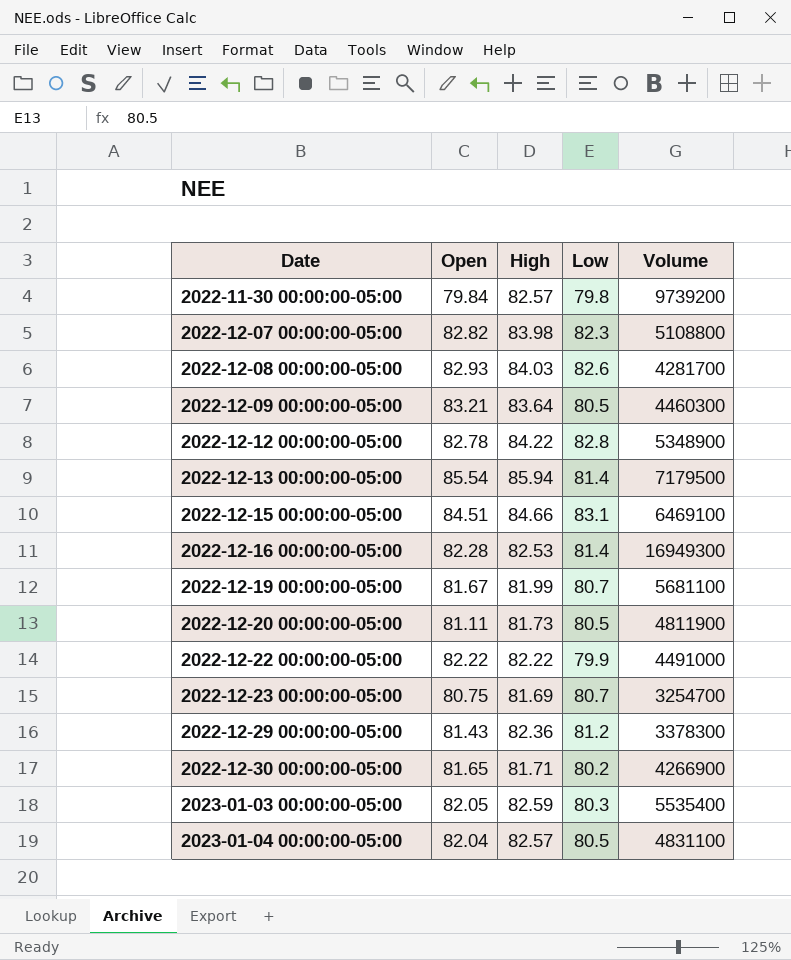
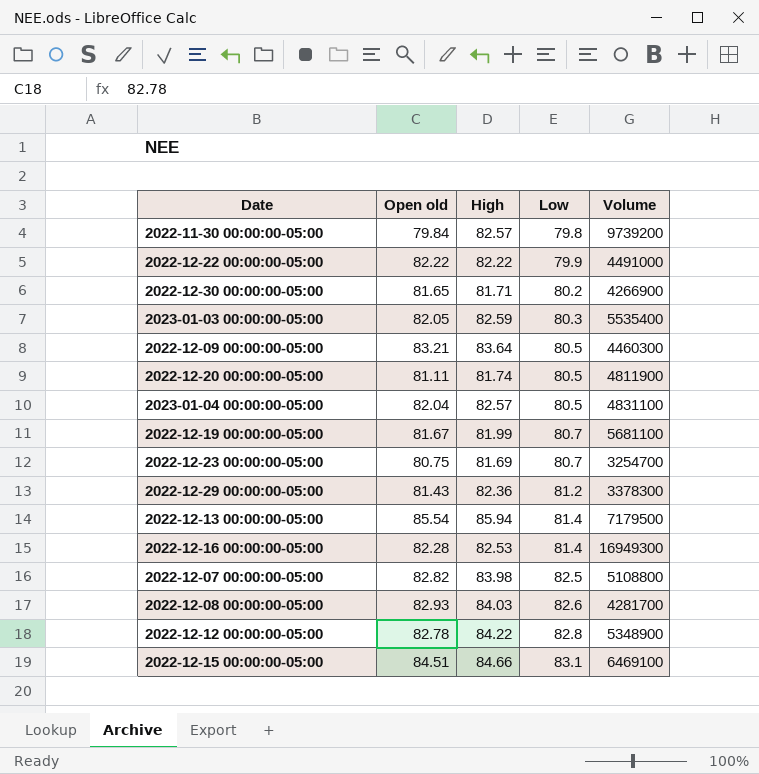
row order: Date ascending -> Low ascending
column name: Open -> Open old
2022-12-20 00:00:00-05:00 | High: 81.73 -> 81.74
2022-12-07 00:00:00-05:00 | Low: 82.3 -> 82.5

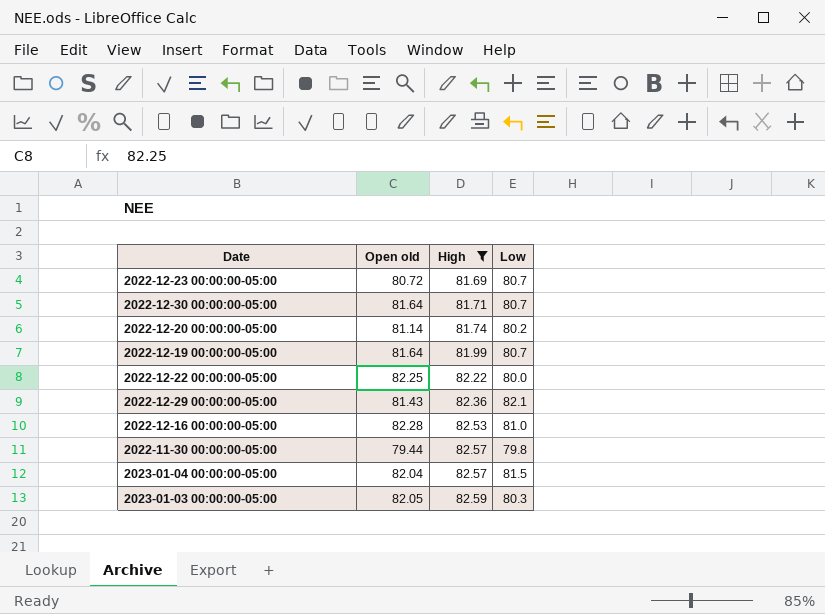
filter: none -> High <= 82.59
row order: Low ascending -> High ascending
column Volume | position: 5 -> none
2022-12-23 00:00:00-05:00 | Open old: 80.75 -> 80.72
2022-12-30 00:00:00-05:00 | Open old: 81.65 -> 81.64
2022-12-30 00:00:00-05:00 | Low: 80.2 -> 80.7
2022-12-20 00:00:00-05:00 | Open old: 81.11 -> 81.14
2022-12-20 00:00:00-05:00 | Low: 80.5 -> 80.2
2022-12-19 00:00:00-05:00 | Open old: 81.67 -> 81.64
2022-12-22 00:00:00-05:00 | Open old: 82.22 -> 82.25
2022-12-22 00:00:00-05:00 | Low: 79.9 -> 80.0
2022-12-29 00:00:00-05:00 | Low: 81.2 -> 82.1
2022-12-16 00:00:00-05:00 | Low: 81.4 -> 81.0
2022-11-30 00:00:00-05:00 | Open old: 79.84 -> 79.44
2023-01-04 00:00:00-05:00 | Low: 80.5 -> 81.5

